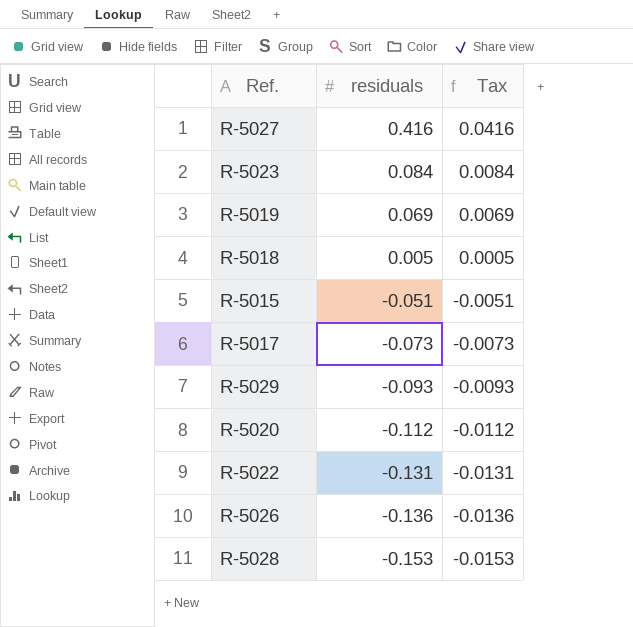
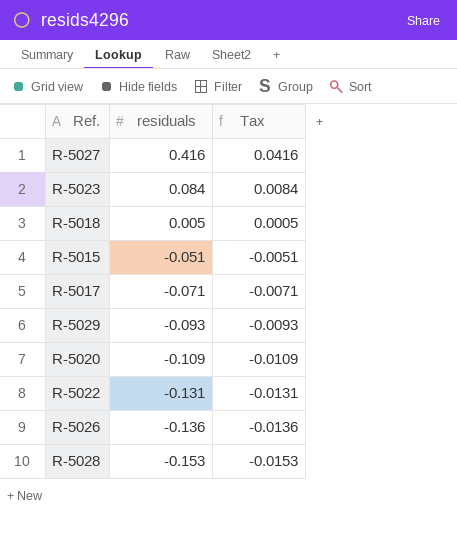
row R-5019: 0.069 | 0.0069 -> none
R-5017 | residuals: -0.073 -> -0.071
R-5017 | Tax: -0.0073 -> -0.0071
R-5020 | residuals: -0.112 -> -0.109
R-5020 | Tax: -0.0112 -> -0.0109

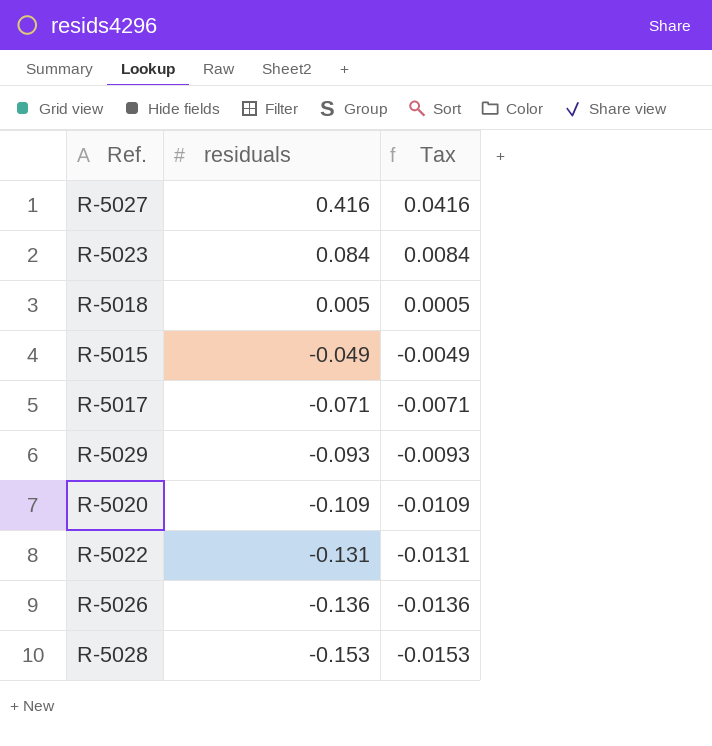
R-5015 | residuals: -0.051 -> -0.049
R-5015 | Tax: -0.0051 -> -0.0049

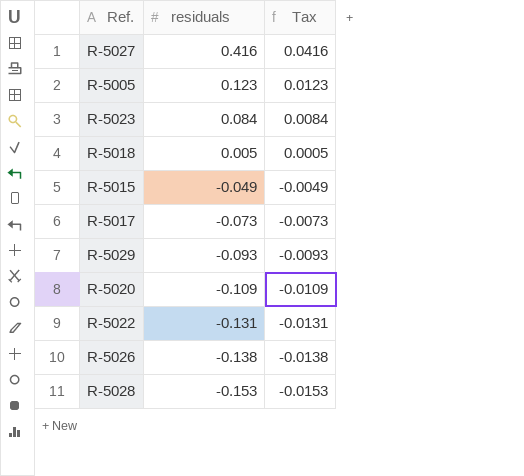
row R-5005: none -> 0.123 | 0.0123
R-5017 | residuals: -0.071 -> -0.073
R-5017 | Tax: -0.0071 -> -0.0073
R-5026 | residuals: -0.136 -> -0.138
R-5026 | Tax: -0.0136 -> -0.0138

